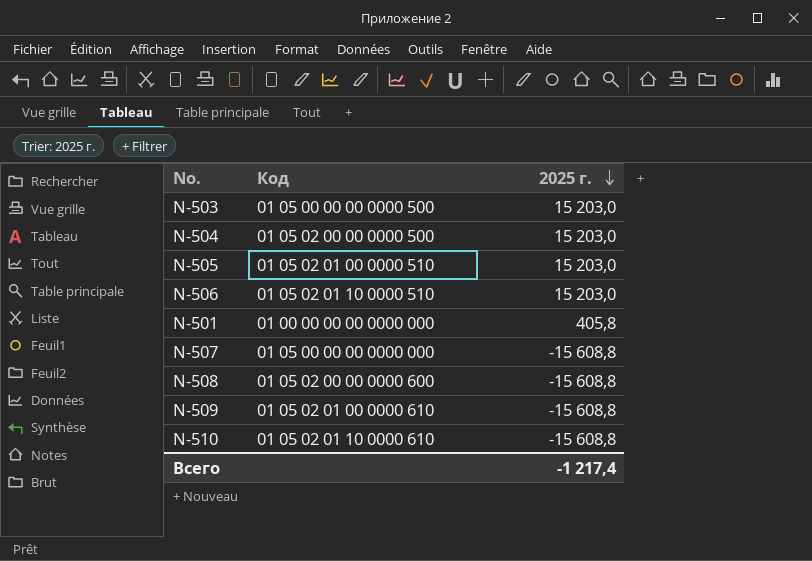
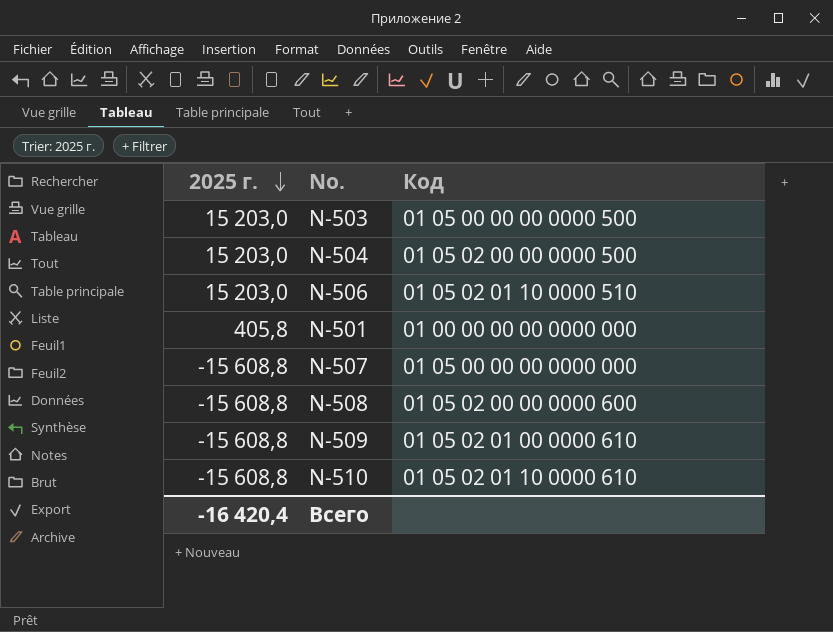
column 2025 г. | position: 3 -> 1
row N-505: 01 05 02 01 00 0000 510 | 15 203,0 -> none
Всего | 2025 г.: -1 217,4 -> -16 420,4

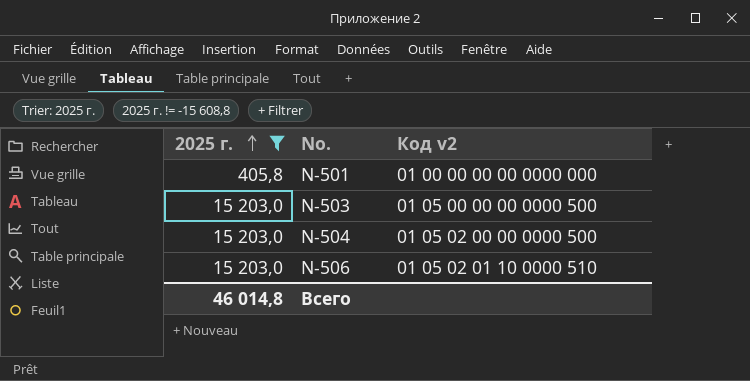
filter: none -> 2025 г. != -15 608,8
row order: 2025 г. descending -> 2025 г. ascending
column name: Код -> Код v2
Всего | 2025 г.: -16 420,4 -> 46 014,8

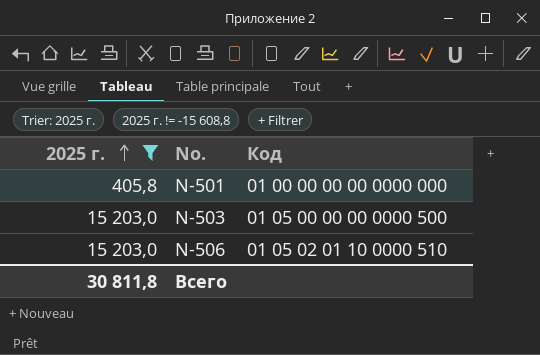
column name: Код v2 -> Код
row N-504: 15 203,0 | 01 05 02 00 00 0000 500 -> none
Всего | 2025 г.: 46 014,8 -> 30 811,8

